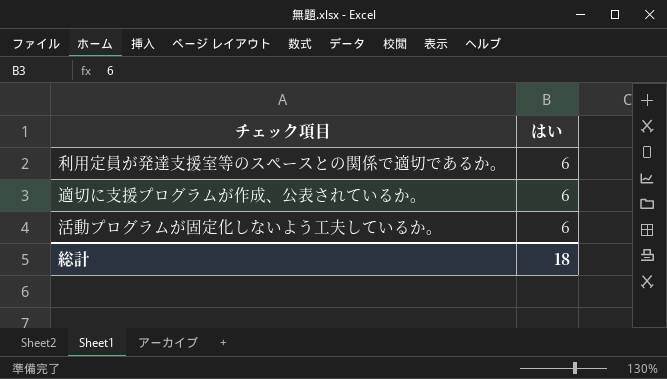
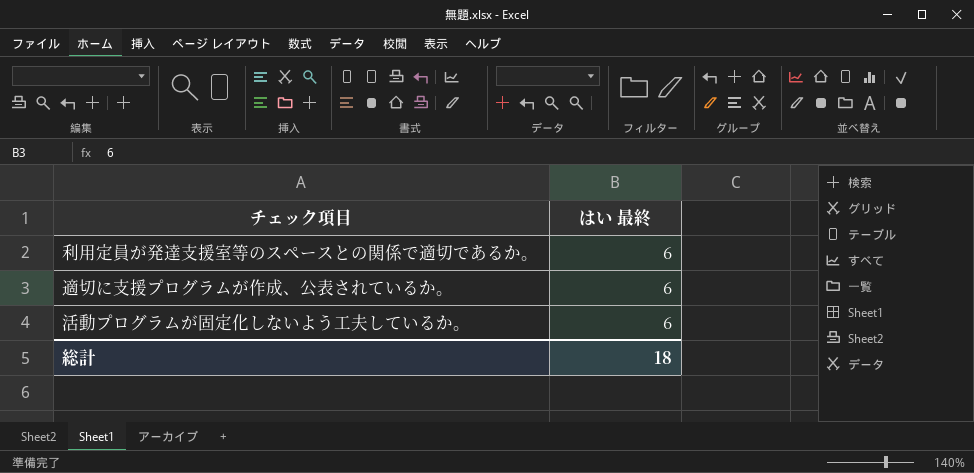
column name: はい -> はい 最終

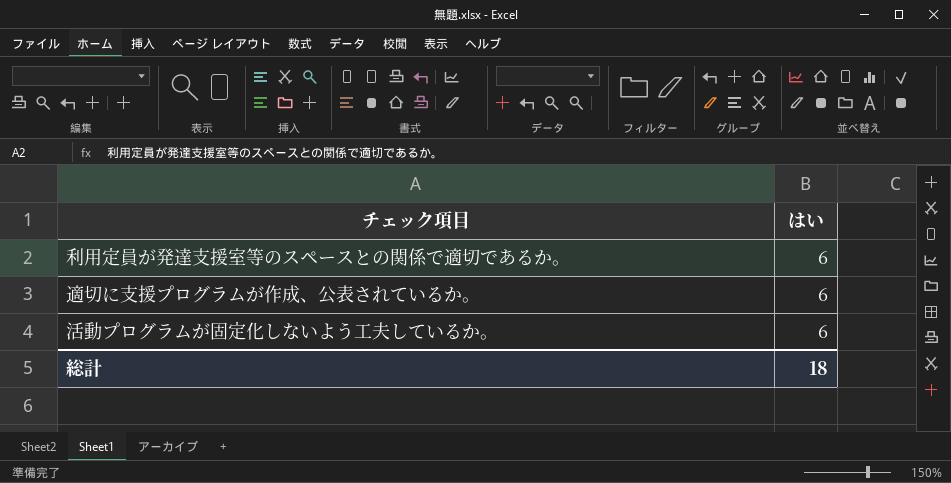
column name: はい 最終 -> はい

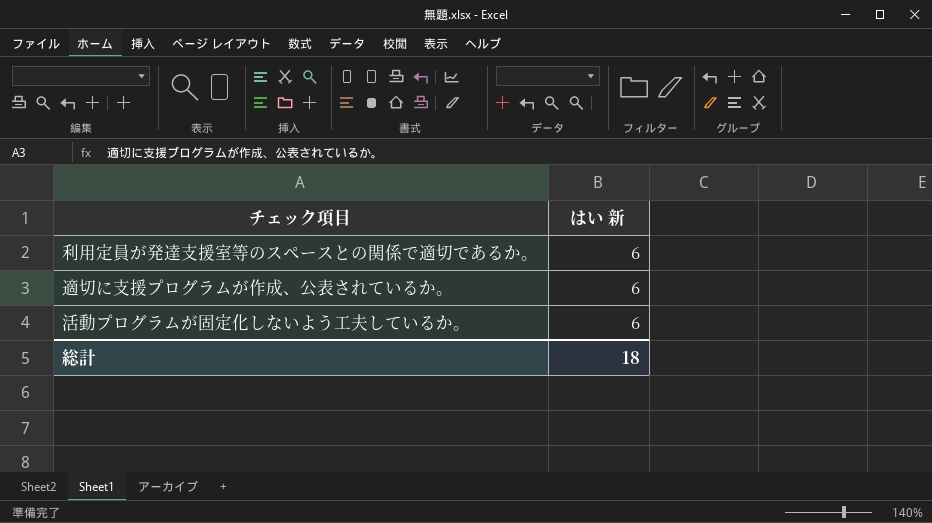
column name: はい -> はい 新

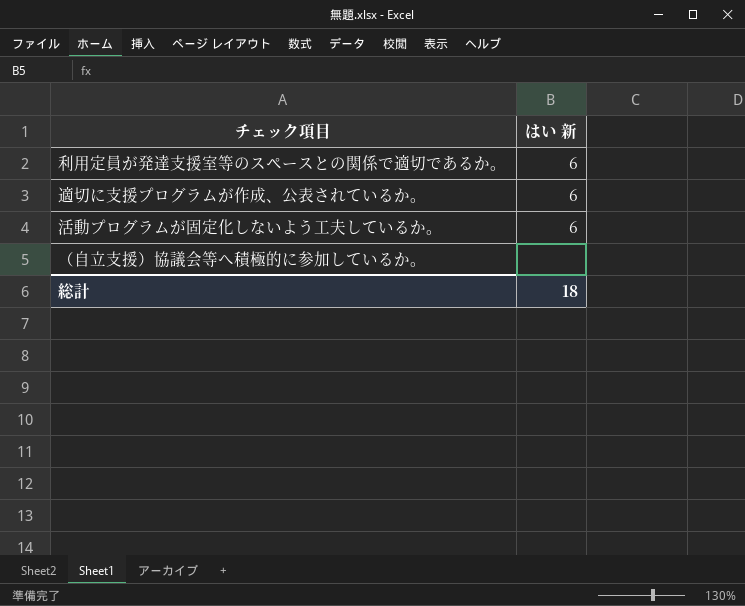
row （自立支援）協議会等へ積極的に参加しているか。: none -> none

